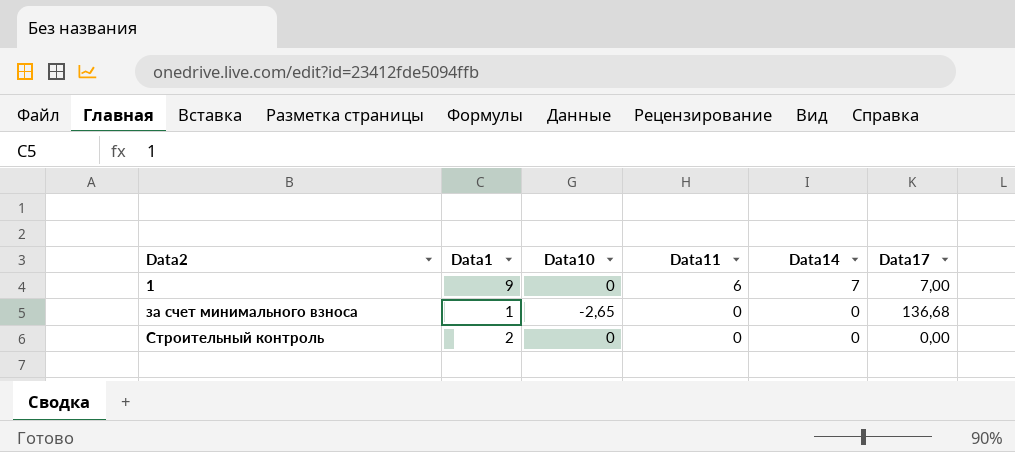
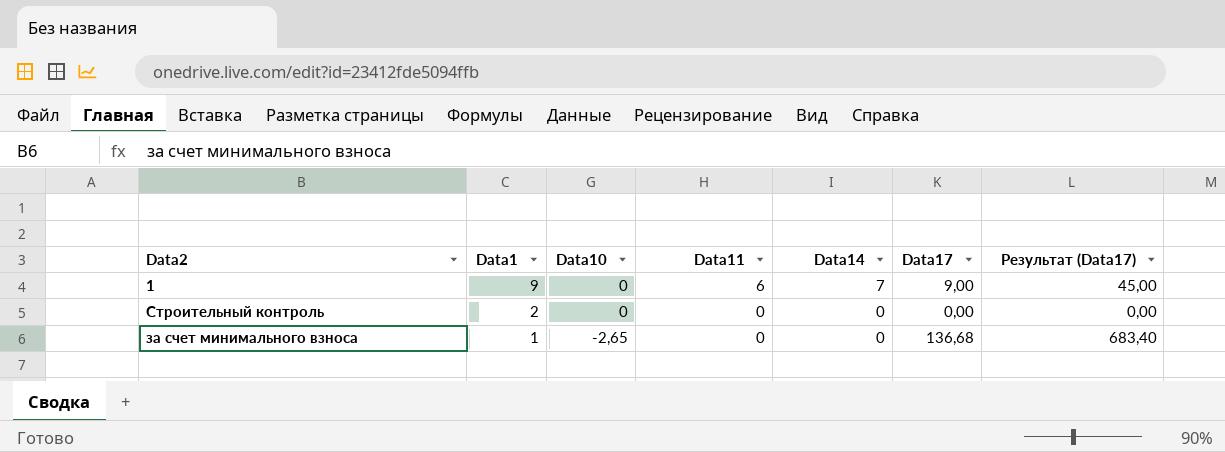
row order: Data2 ascending -> Data1 descending
column Результат (Data17) | formula: none -> [Data17] * 5
1 | Data17: 7,00 -> 9,00

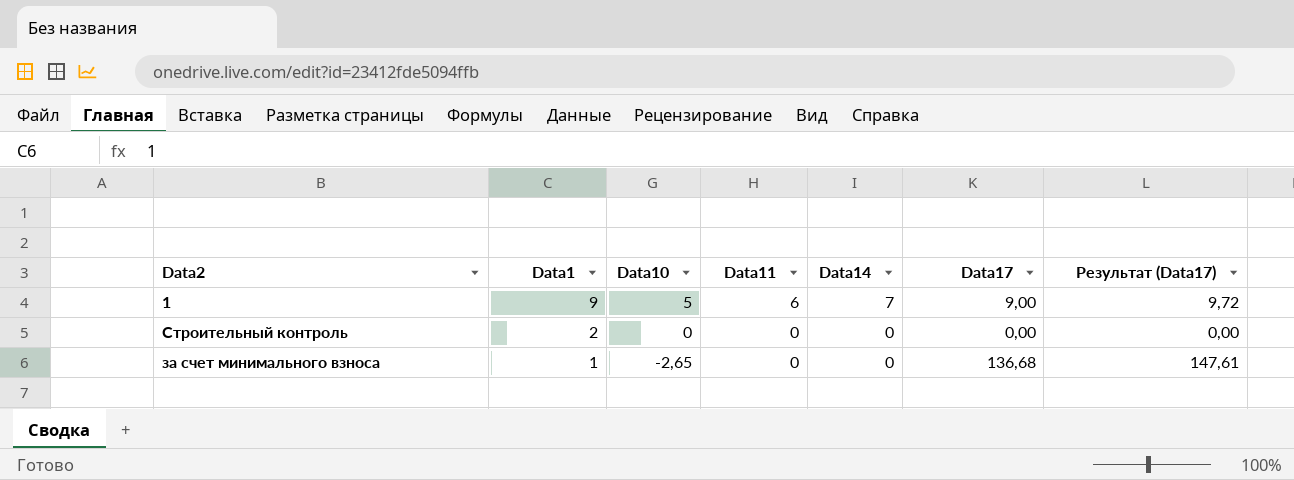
column Результат (Data17) | formula: [Data17] * 5 -> [Data17] * 1,08
1 | Data10: 0 -> 5

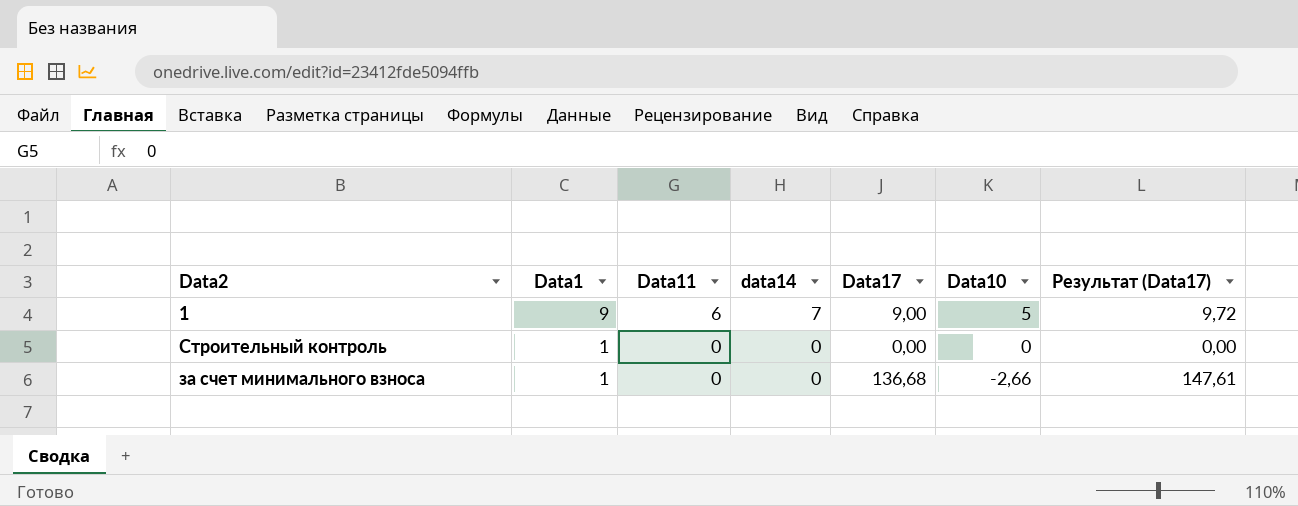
column name: Data14 -> data14
column Data10 | position: 3 -> 6
Строительный контроль | Data1: 2 -> 1
за счет минимального взноса | Data10: -2,65 -> -2,66

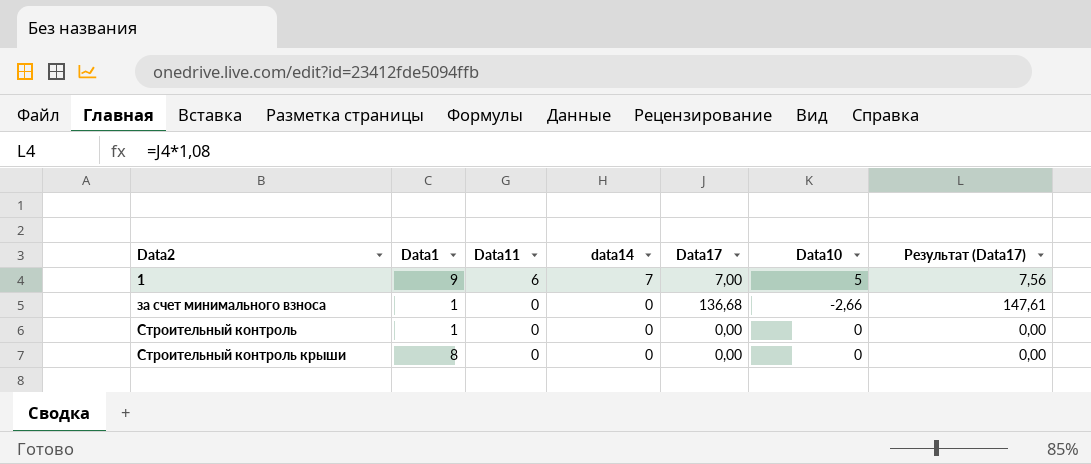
row order: Data1 descending -> Data2 ascending
1 | Data17: 9,00 -> 7,00
1 | Результат (Data17): 9,72 -> 7,56
row Строительный контроль крыши: none -> 8 | 0 | 0 | 0,00 | 0 | 0,00

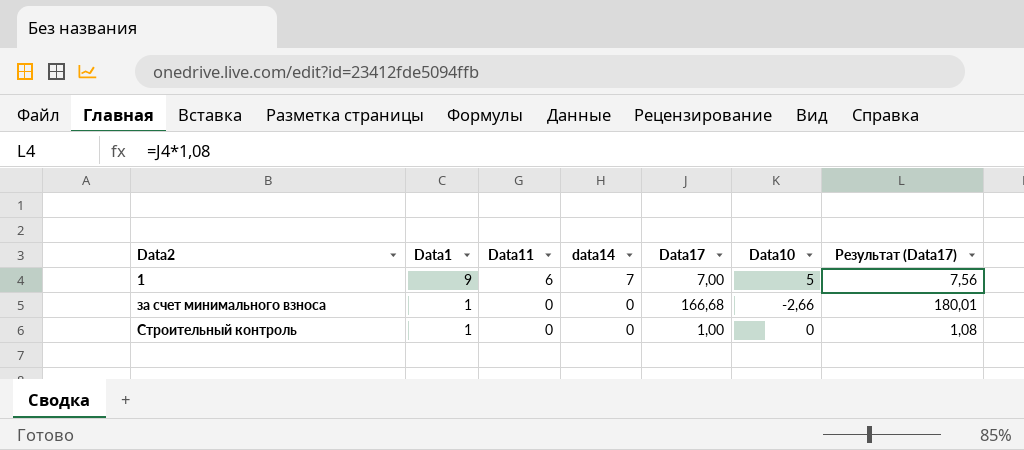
row Строительный контроль крыши: 8 | 0 | 0 | 0,00 | 0 | 0,00 -> none
за счет минимального взноса | Data17: 136,68 -> 166,68
за счет минимального взноса | Результат (Data17): 147,61 -> 180,01
Строительный контроль | Data17: 0,00 -> 1,00
Строительный контроль | Результат (Data17): 0,00 -> 1,08

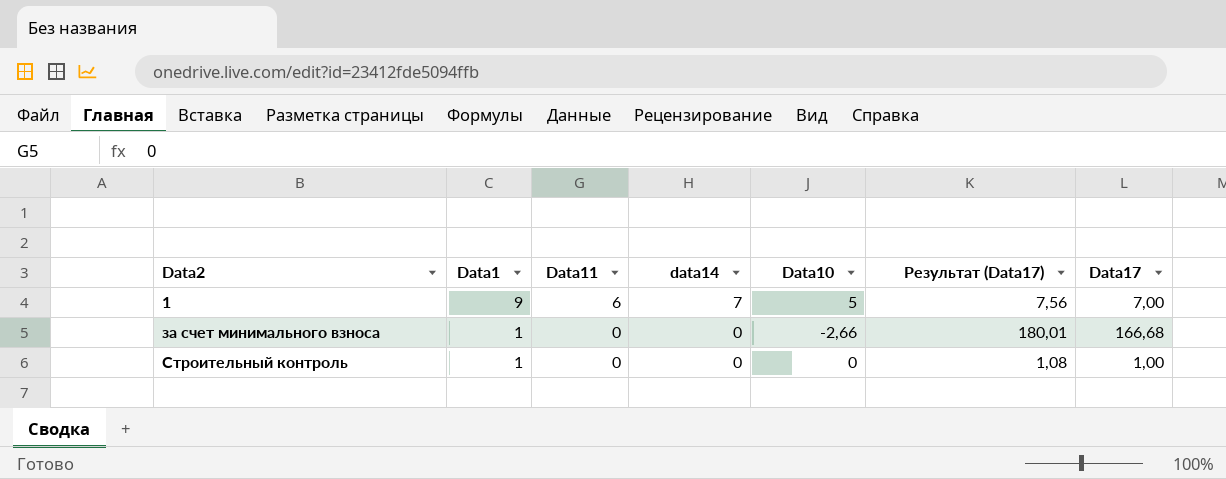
column Data17 | position: 5 -> 7

